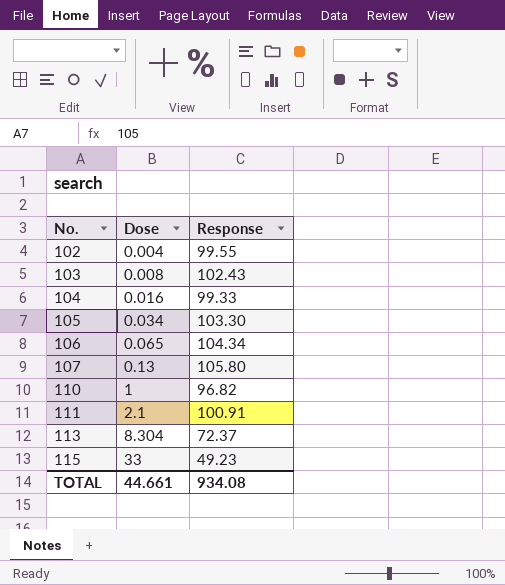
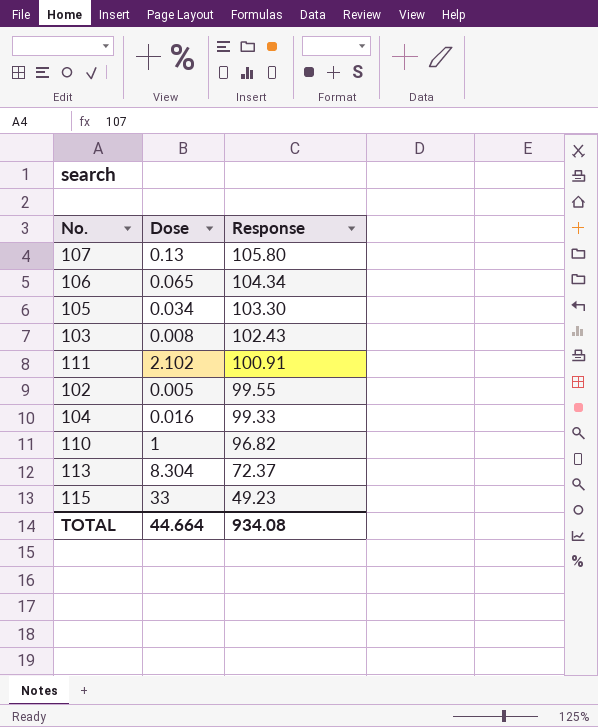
row order: No. ascending -> Response descending
111 | Dose: 2.1 -> 2.102
102 | Dose: 0.004 -> 0.005
TOTAL | Dose: 44.661 -> 44.664

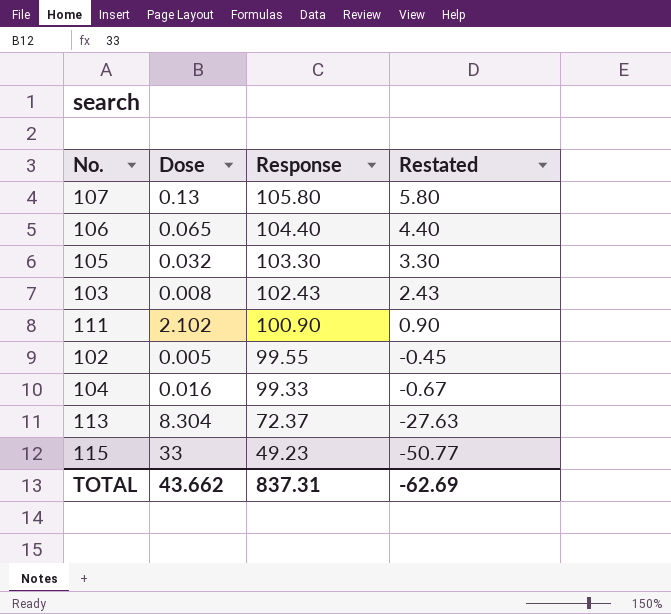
column Restated | formula: none -> [Response] - 100
row 110: 1 | 96.82 -> none
106 | Response: 104.34 -> 104.40
105 | Dose: 0.034 -> 0.032
111 | Response: 100.91 -> 100.90
TOTAL | Dose: 44.664 -> 43.662
TOTAL | Response: 934.08 -> 837.31

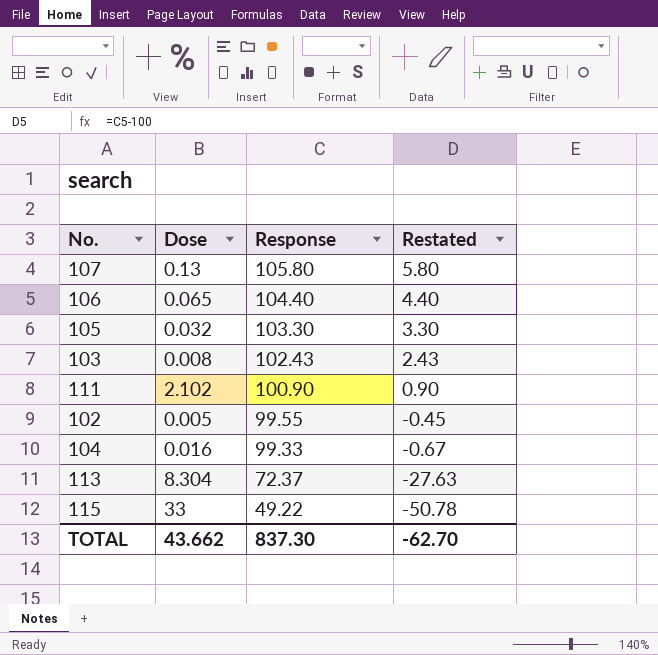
115 | Response: 49.23 -> 49.22
115 | Restated: -50.77 -> -50.78
TOTAL | Response: 837.31 -> 837.30
TOTAL | Restated: -62.69 -> -62.70

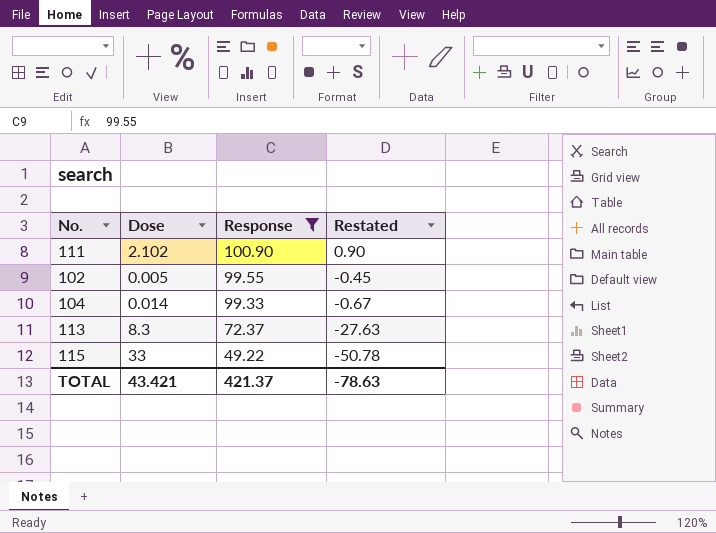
filter: none -> Response <= 100.90
104 | Dose: 0.016 -> 0.014
113 | Dose: 8.304 -> 8.3
TOTAL | Dose: 43.662 -> 43.421
TOTAL | Response: 837.30 -> 421.37
TOTAL | Restated: -62.70 -> -78.63

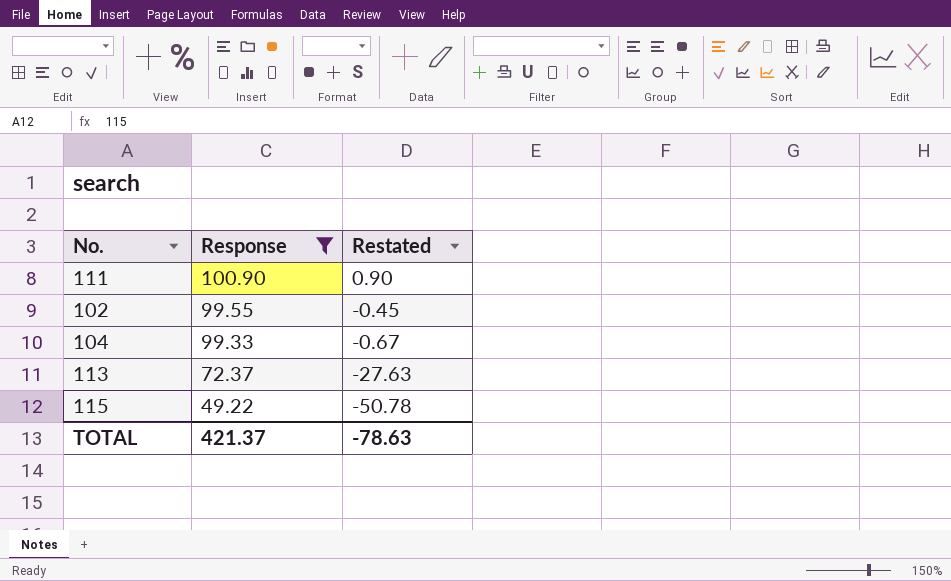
column Dose | position: 2 -> none

